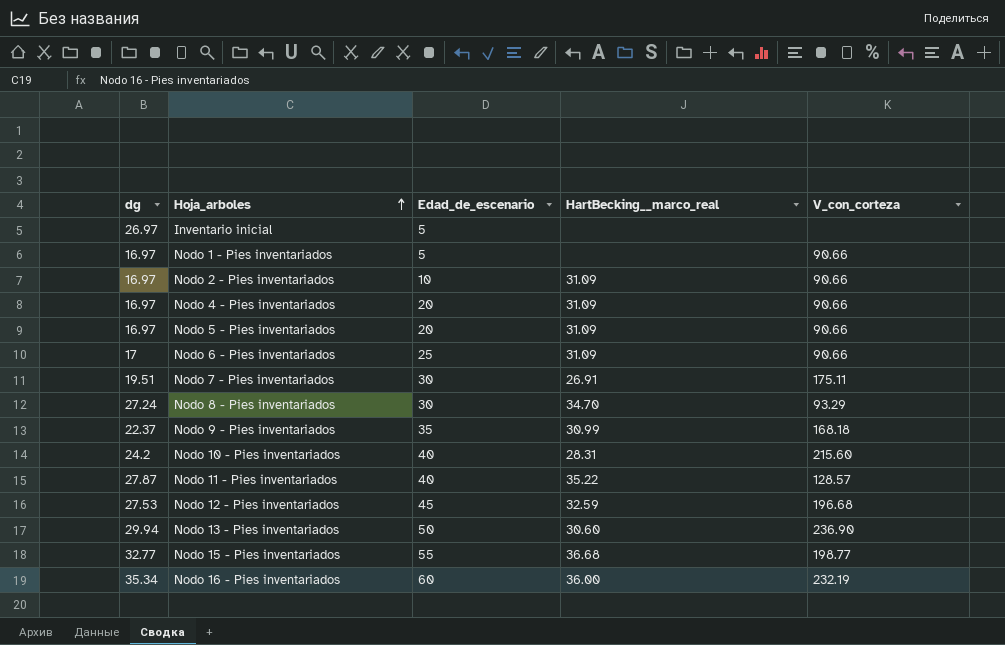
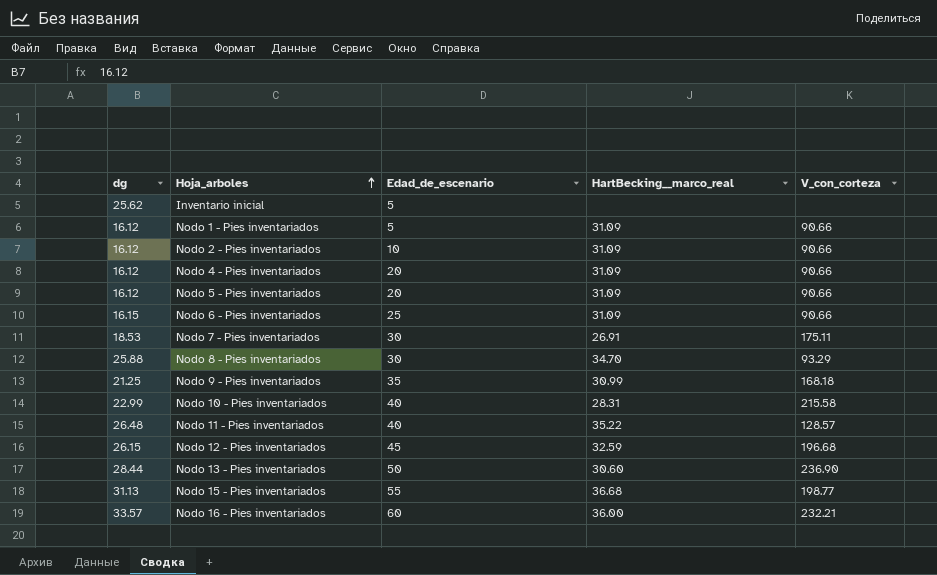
Inventario inicial | dg: 26.97 -> 25.62
Nodo 1 - Pies inventariados | dg: 16.97 -> 16.12
Nodo 1 - Pies inventariados | HartBecking__marco_real: none -> 31.09
Nodo 2 - Pies inventariados | dg: 16.97 -> 16.12
Nodo 4 - Pies inventariados | dg: 16.97 -> 16.12
Nodo 5 - Pies inventariados | dg: 16.97 -> 16.12
Nodo 6 - Pies inventariados | dg: 17 -> 16.15
Nodo 7 - Pies inventariados | dg: 19.51 -> 18.53
Nodo 8 - Pies inventariados | dg: 27.24 -> 25.88
Nodo 9 - Pies inventariados | dg: 22.37 -> 21.25
Nodo 10 - Pies inventariados | dg: 24.2 -> 22.99
Nodo 10 - Pies inventariados | V_con_corteza: 215.60 -> 215.58
Nodo 11 - Pies inventariados | dg: 27.87 -> 26.48
Nodo 12 - Pies inventariados | dg: 27.53 -> 26.15
Nodo 13 - Pies inventariados | dg: 29.94 -> 28.44
Nodo 15 - Pies inventariados | dg: 32.77 -> 31.13
Nodo 16 - Pies inventariados | dg: 35.34 -> 33.57
Nodo 16 - Pies inventariados | V_con_corteza: 232.19 -> 232.21

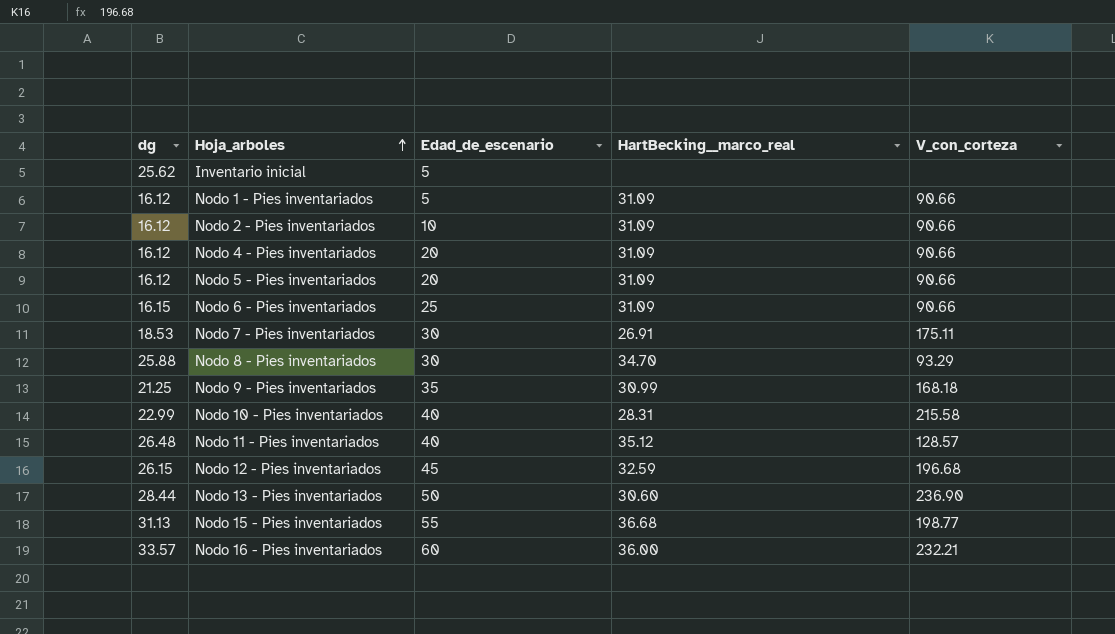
Nodo 11 - Pies inventariados | HartBecking__marco_real: 35.22 -> 35.12

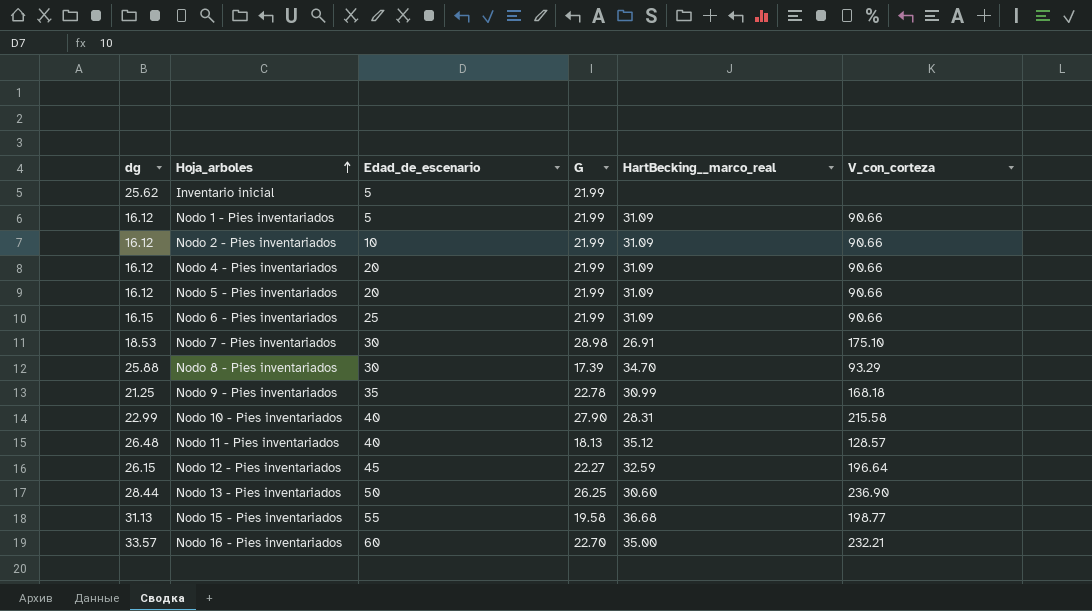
column G | position: none -> 4
Nodo 7 - Pies inventariados | V_con_corteza: 175.11 -> 175.10
Nodo 12 - Pies inventariados | V_con_corteza: 196.68 -> 196.64
Nodo 16 - Pies inventariados | HartBecking__marco_real: 36.00 -> 35.00

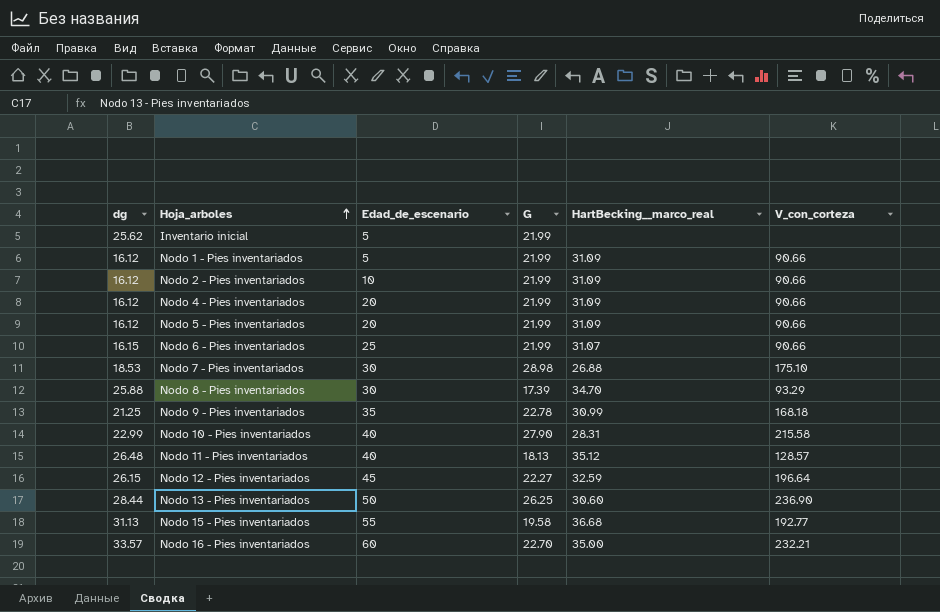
Nodo 6 - Pies inventariados | HartBecking__marco_real: 31.09 -> 31.07
Nodo 7 - Pies inventariados | HartBecking__marco_real: 26.91 -> 26.88
Nodo 15 - Pies inventariados | V_con_corteza: 198.77 -> 192.77

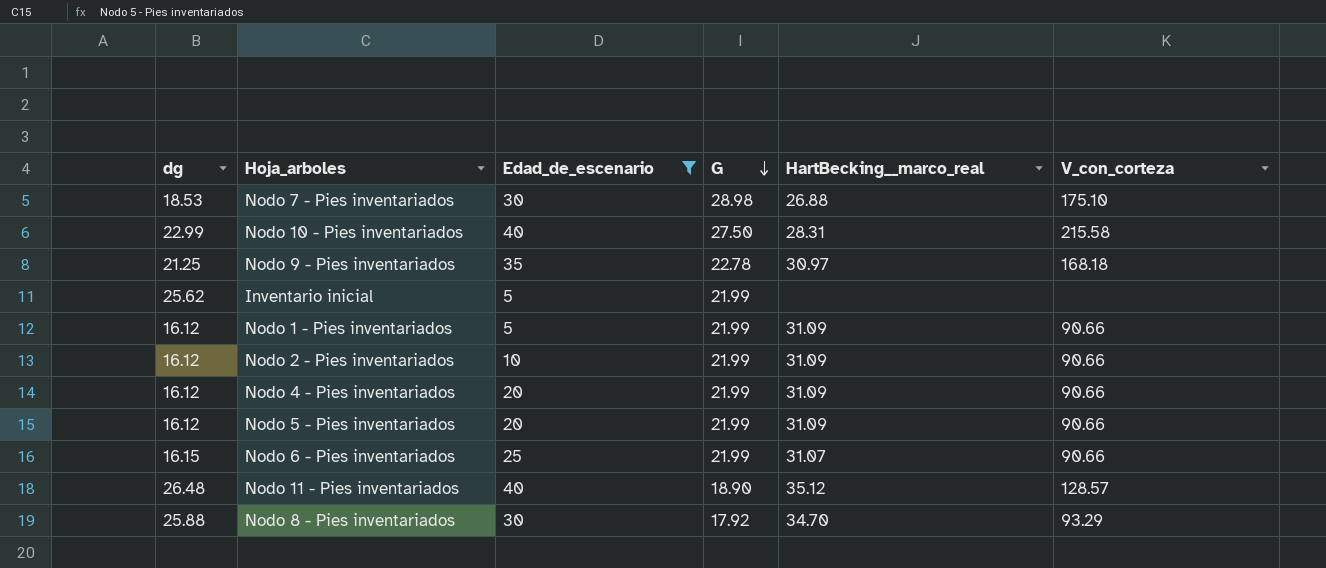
filter: none -> Edad_de_escenario <= 40
row order: Hoja_arboles ascending -> G descending
Nodo 10 - Pies inventariados | G: 27.90 -> 27.50
Nodo 9 - Pies inventariados | HartBecking__marco_real: 30.99 -> 30.97
Nodo 11 - Pies inventariados | G: 18.13 -> 18.90
Nodo 8 - Pies inventariados | G: 17.39 -> 17.92

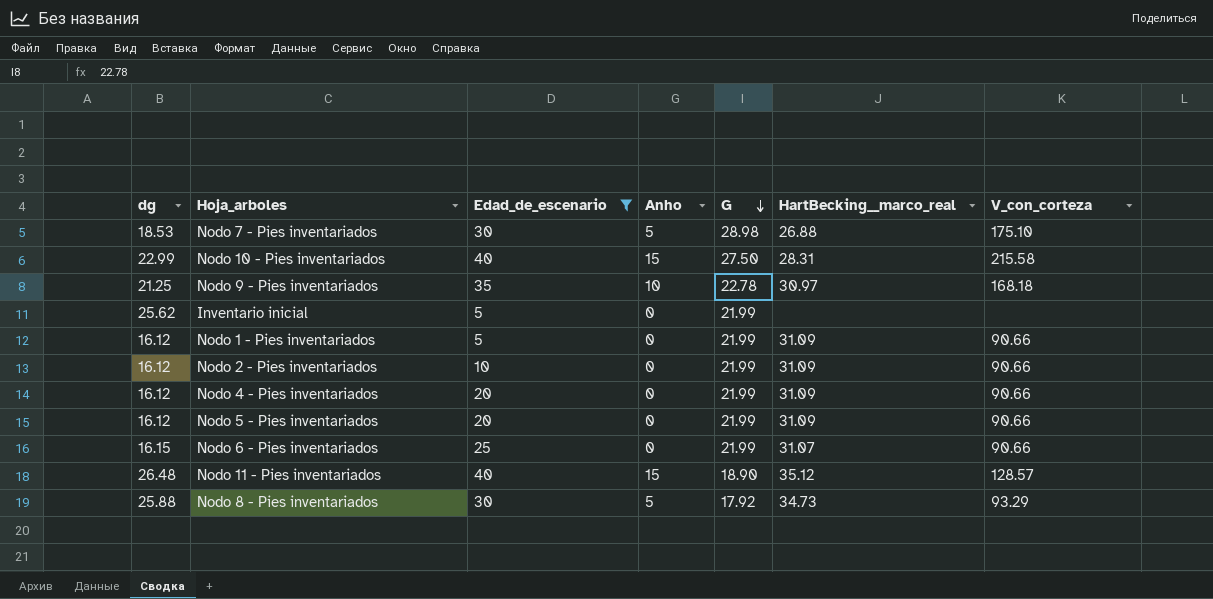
column Anho | position: none -> 4
Nodo 8 - Pies inventariados | HartBecking__marco_real: 34.70 -> 34.73

